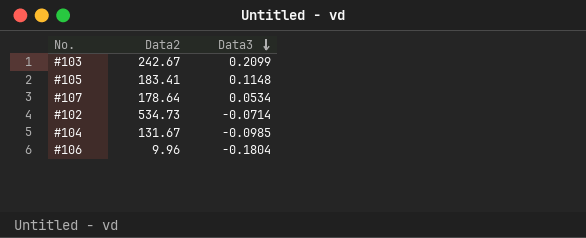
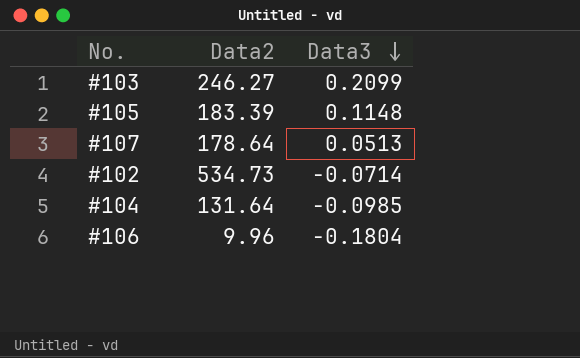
#103 | Data2: 242.67 -> 246.27
#105 | Data2: 183.41 -> 183.39
#107 | Data3: 0.0534 -> 0.0513
#104 | Data2: 131.67 -> 131.64

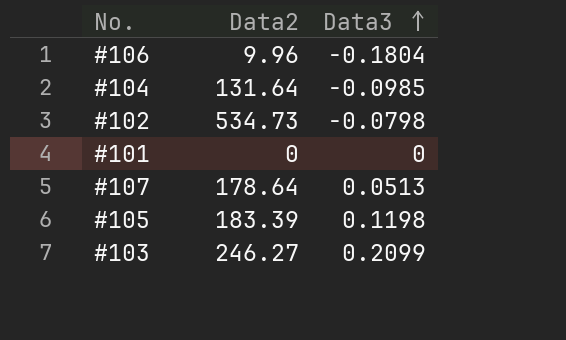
row order: Data3 descending -> Data3 ascending
#102 | Data3: -0.0714 -> -0.0798
row #101: none -> 0 | 0
#105 | Data3: 0.1148 -> 0.1198

